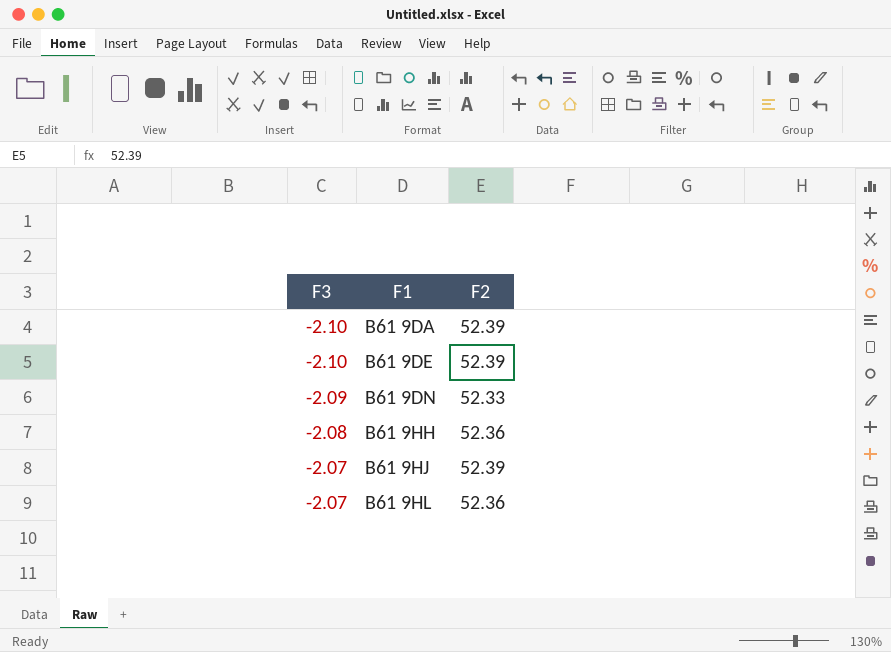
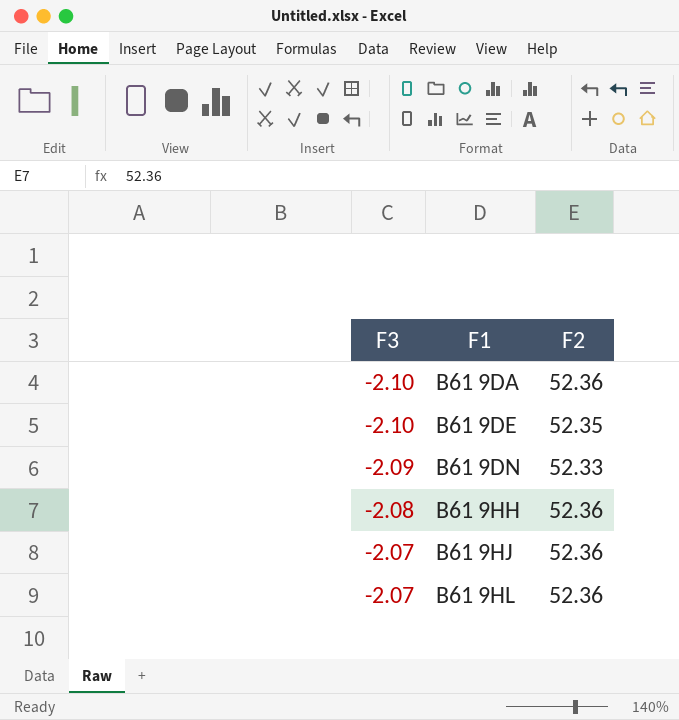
B61 9DA | F2: 52.39 -> 52.36
B61 9DE | F2: 52.39 -> 52.35
B61 9HJ | F2: 52.39 -> 52.36

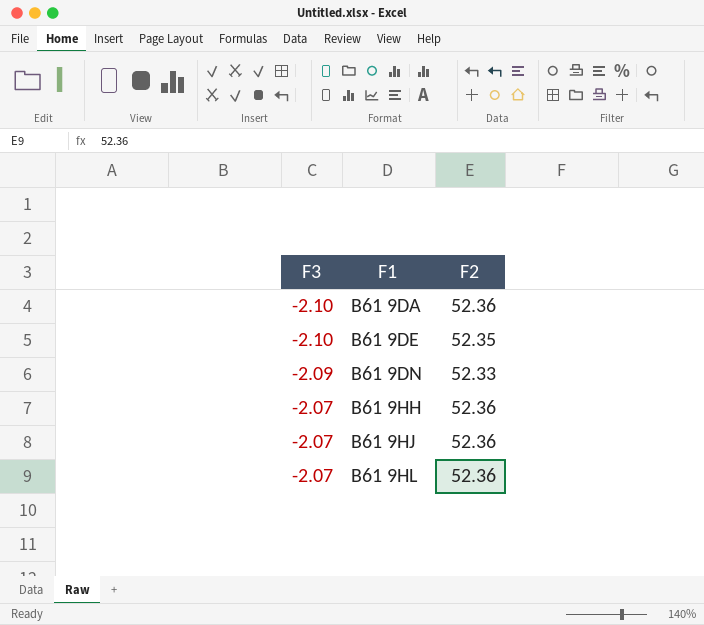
B61 9HH | F3: -2.08 -> -2.07

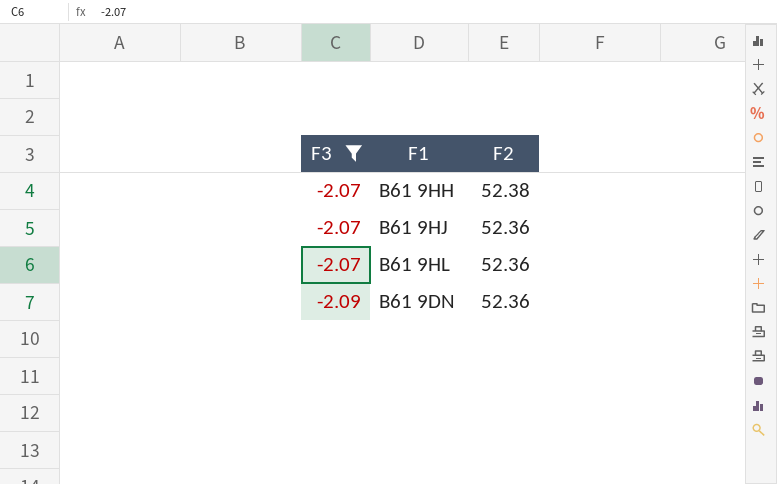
filter: none -> F3 != -2.10
row order: F3 ascending -> F3 descending
B61 9HH | F2: 52.36 -> 52.38
B61 9DN | F2: 52.33 -> 52.36

